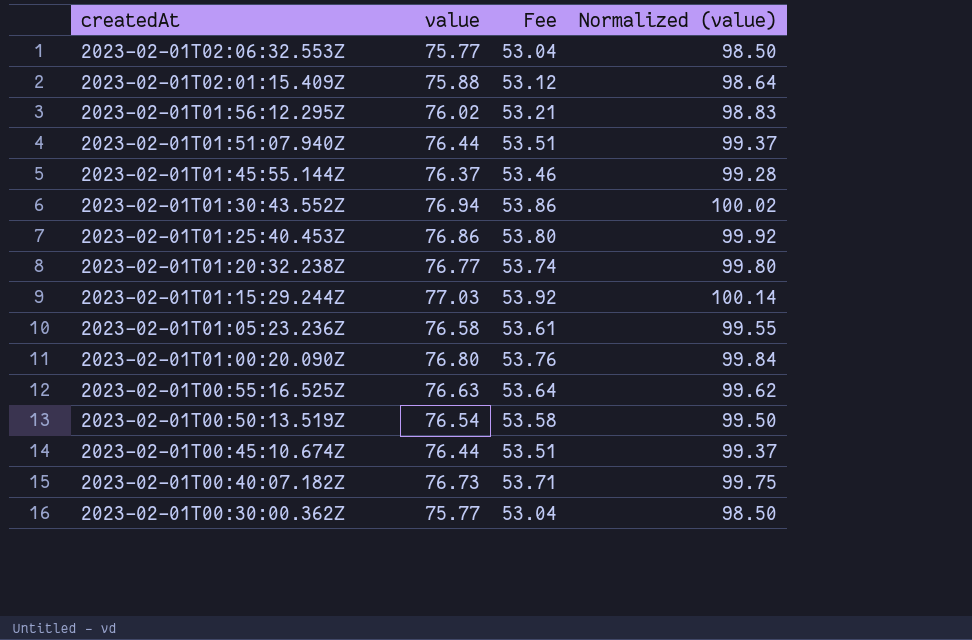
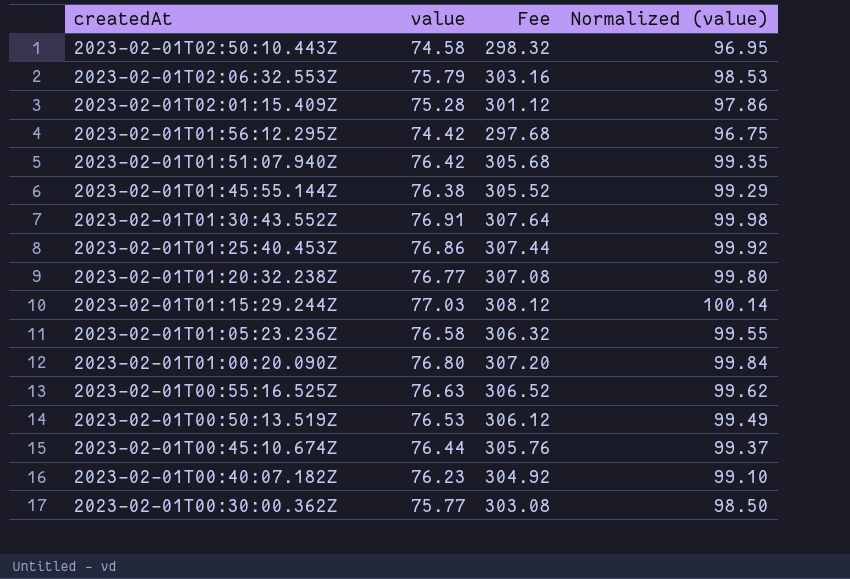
column Fee | formula: [value] * 0.7 -> [value] * 4
row 2023-02-01T02:50:10.443Z: none -> 74.58 | 298.32 | 96.95
2023-02-01T02:06:32.553Z | value: 75.77 -> 75.79
2023-02-01T02:06:32.553Z | Normalized (value): 98.50 -> 98.53
2023-02-01T02:01:15.409Z | value: 75.88 -> 75.28
2023-02-01T02:01:15.409Z | Normalized (value): 98.64 -> 97.86
2023-02-01T01:56:12.295Z | value: 76.02 -> 74.42
2023-02-01T01:56:12.295Z | Normalized (value): 98.83 -> 96.75
2023-02-01T01:51:07.940Z | value: 76.44 -> 76.42
2023-02-01T01:51:07.940Z | Normalized (value): 99.37 -> 99.35
2023-02-01T01:45:55.144Z | value: 76.37 -> 76.38
2023-02-01T01:45:55.144Z | Normalized (value): 99.28 -> 99.29
2023-02-01T01:30:43.552Z | value: 76.94 -> 76.91
2023-02-01T01:30:43.552Z | Normalized (value): 100.02 -> 99.98
2023-02-01T00:50:13.519Z | value: 76.54 -> 76.53
2023-02-01T00:50:13.519Z | Normalized (value): 99.50 -> 99.49
2023-02-01T00:40:07.182Z | value: 76.73 -> 76.23
2023-02-01T00:40:07.182Z | Normalized (value): 99.75 -> 99.10

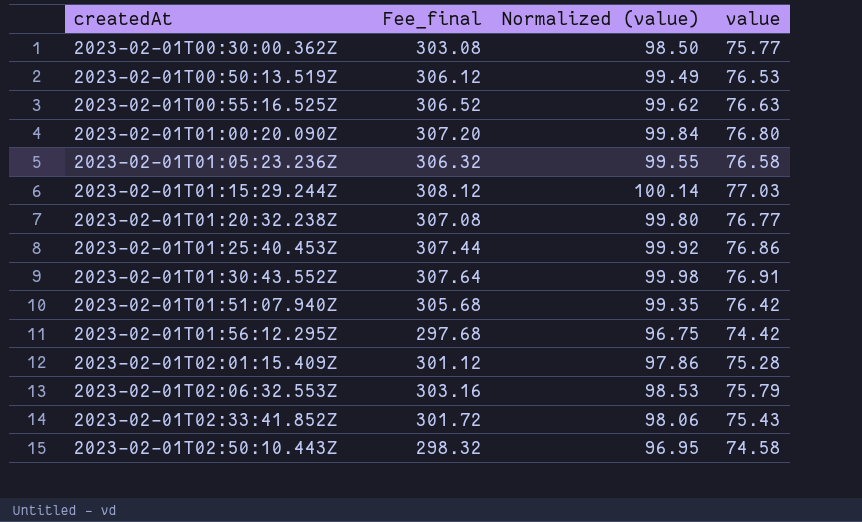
row order: createdAt descending -> createdAt ascending
column name: Fee -> Fee_final
column value | position: 2 -> 4
row 2023-02-01T01:45:55.144Z: 76.38 | 305.52 | 99.29 -> none
row 2023-02-01T00:45:10.674Z: 76.44 | 305.76 | 99.37 -> none
row 2023-02-01T00:40:07.182Z: 76.23 | 304.92 | 99.10 -> none
row 2023-02-01T02:33:41.852Z: none -> 301.72 | 98.06 | 75.43

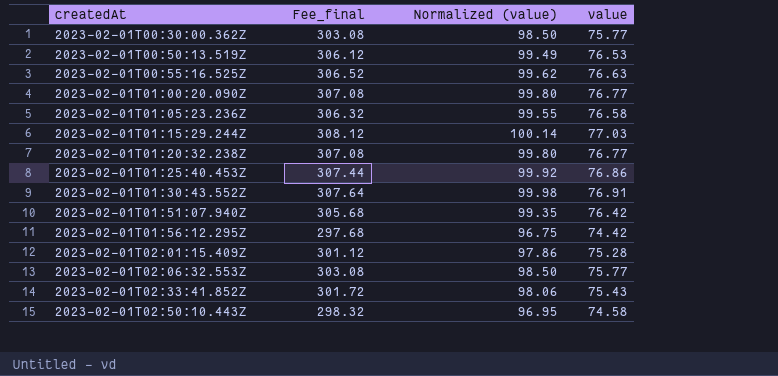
2023-02-01T01:00:20.090Z | Fee_final: 307.20 -> 307.08
2023-02-01T01:00:20.090Z | Normalized (value): 99.84 -> 99.80
2023-02-01T01:00:20.090Z | value: 76.80 -> 76.77
2023-02-01T02:06:32.553Z | Fee_final: 303.16 -> 303.08
2023-02-01T02:06:32.553Z | Normalized (value): 98.53 -> 98.50
2023-02-01T02:06:32.553Z | value: 75.79 -> 75.77

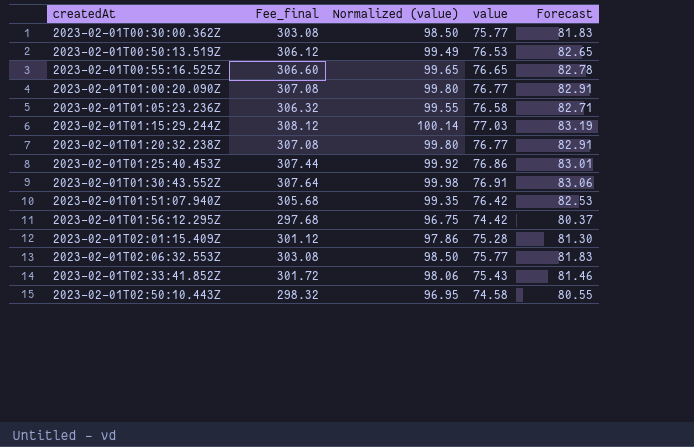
column Forecast | formula: none -> [value] * 1.08
2023-02-01T00:55:16.525Z | Fee_final: 306.52 -> 306.60
2023-02-01T00:55:16.525Z | Normalized (value): 99.62 -> 99.65
2023-02-01T00:55:16.525Z | value: 76.63 -> 76.65

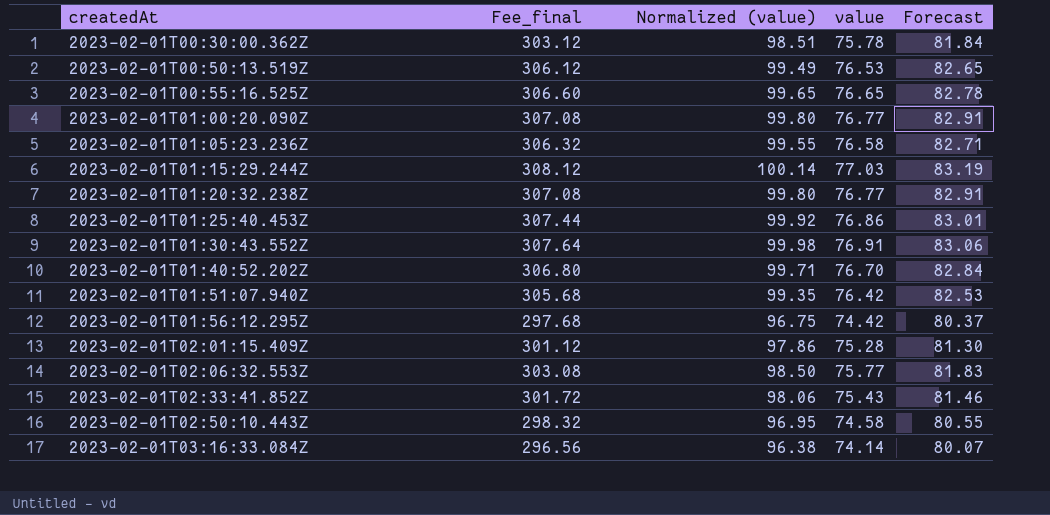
2023-02-01T00:30:00.362Z | Fee_final: 303.08 -> 303.12
2023-02-01T00:30:00.362Z | Normalized (value): 98.50 -> 98.51
2023-02-01T00:30:00.362Z | value: 75.77 -> 75.78
2023-02-01T00:30:00.362Z | Forecast: 81.83 -> 81.84
row 2023-02-01T01:40:52.202Z: none -> 306.80 | 99.71 | 76.70 | 82.84
row 2023-02-01T03:16:33.084Z: none -> 296.56 | 96.38 | 74.14 | 80.07

